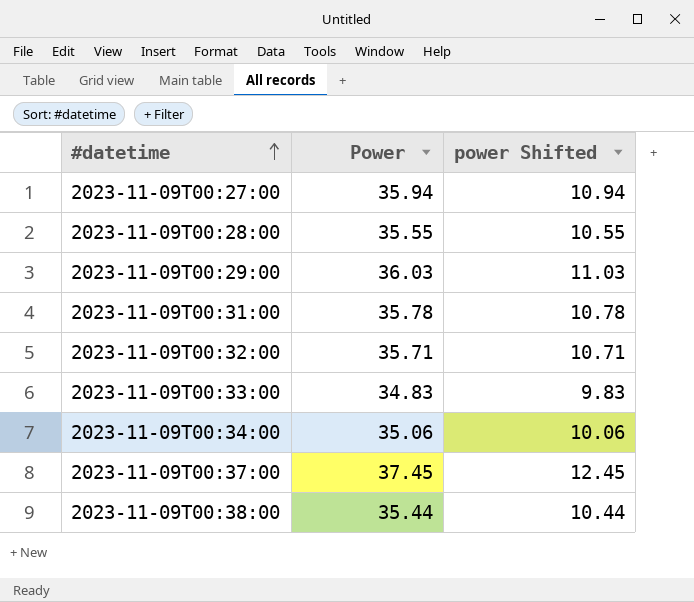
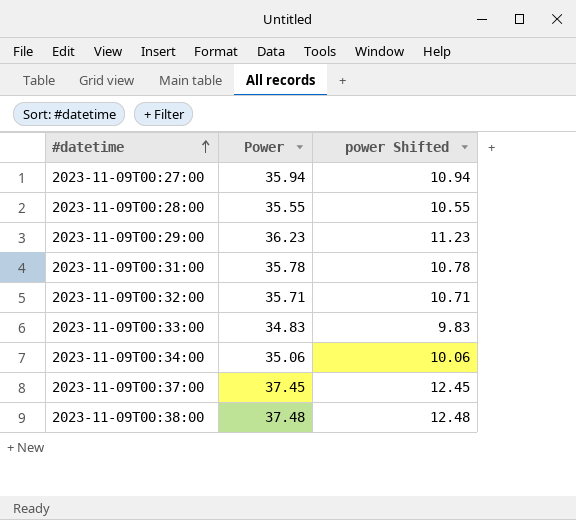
2023-11-09T00:29:00 | Power: 36.03 -> 36.23
2023-11-09T00:29:00 | power Shifted: 11.03 -> 11.23
2023-11-09T00:38:00 | Power: 35.44 -> 37.48
2023-11-09T00:38:00 | power Shifted: 10.44 -> 12.48

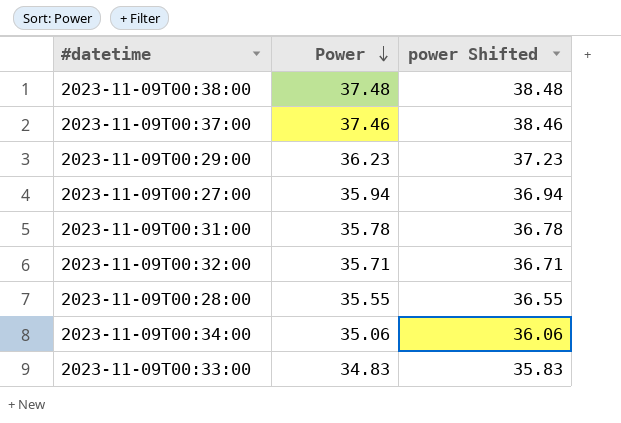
row order: #datetime ascending -> Power descending
column power Shifted | formula: [Power] - 25 -> [Power] + 1
2023-11-09T00:37:00 | Power: 37.45 -> 37.46

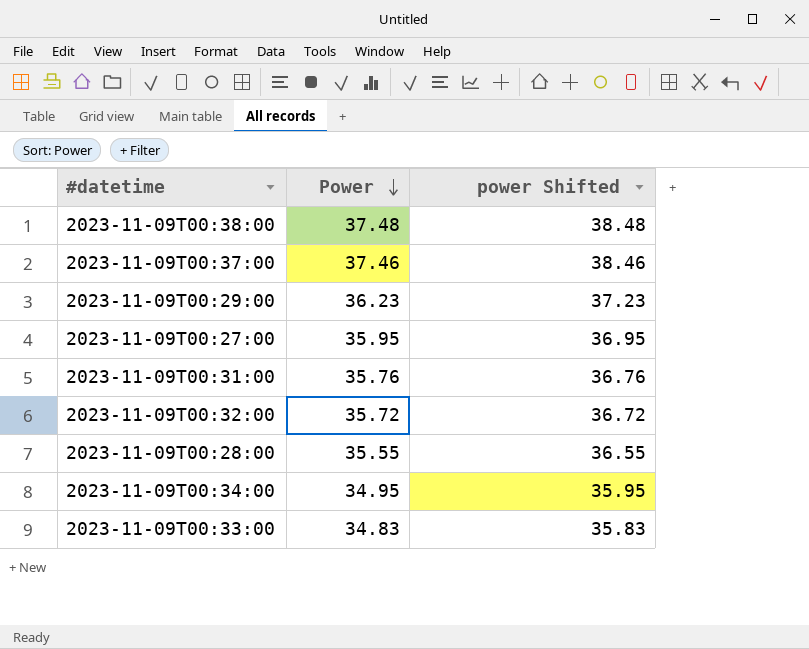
2023-11-09T00:27:00 | Power: 35.94 -> 35.95
2023-11-09T00:27:00 | power Shifted: 36.94 -> 36.95
2023-11-09T00:31:00 | Power: 35.78 -> 35.76
2023-11-09T00:31:00 | power Shifted: 36.78 -> 36.76
2023-11-09T00:32:00 | Power: 35.71 -> 35.72
2023-11-09T00:32:00 | power Shifted: 36.71 -> 36.72
2023-11-09T00:34:00 | Power: 35.06 -> 34.95
2023-11-09T00:34:00 | power Shifted: 36.06 -> 35.95

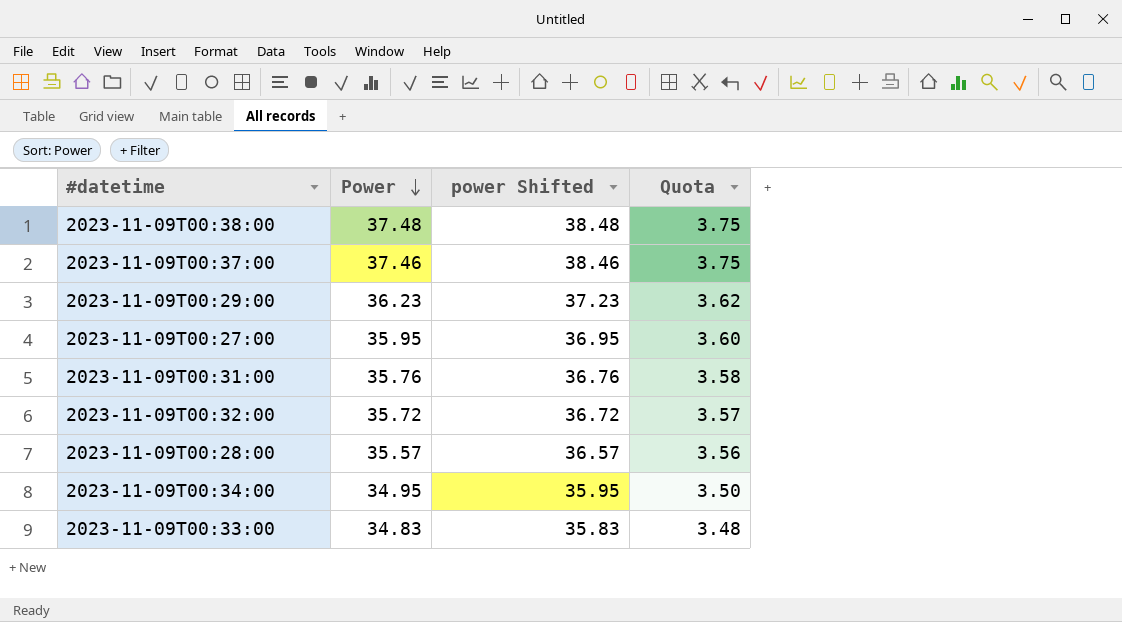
column Quota | formula: none -> [Power] * 0.1
2023-11-09T00:28:00 | Power: 35.55 -> 35.57
2023-11-09T00:28:00 | power Shifted: 36.55 -> 36.57

